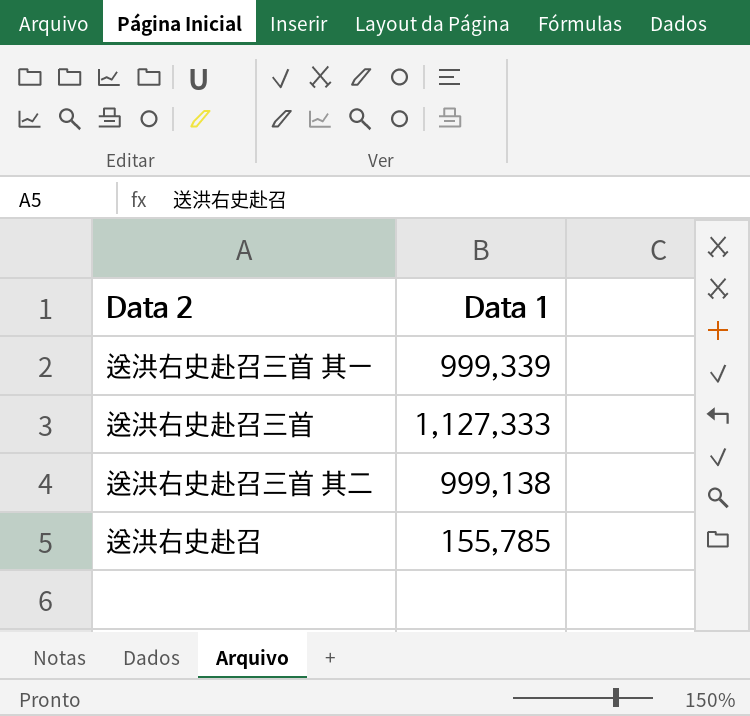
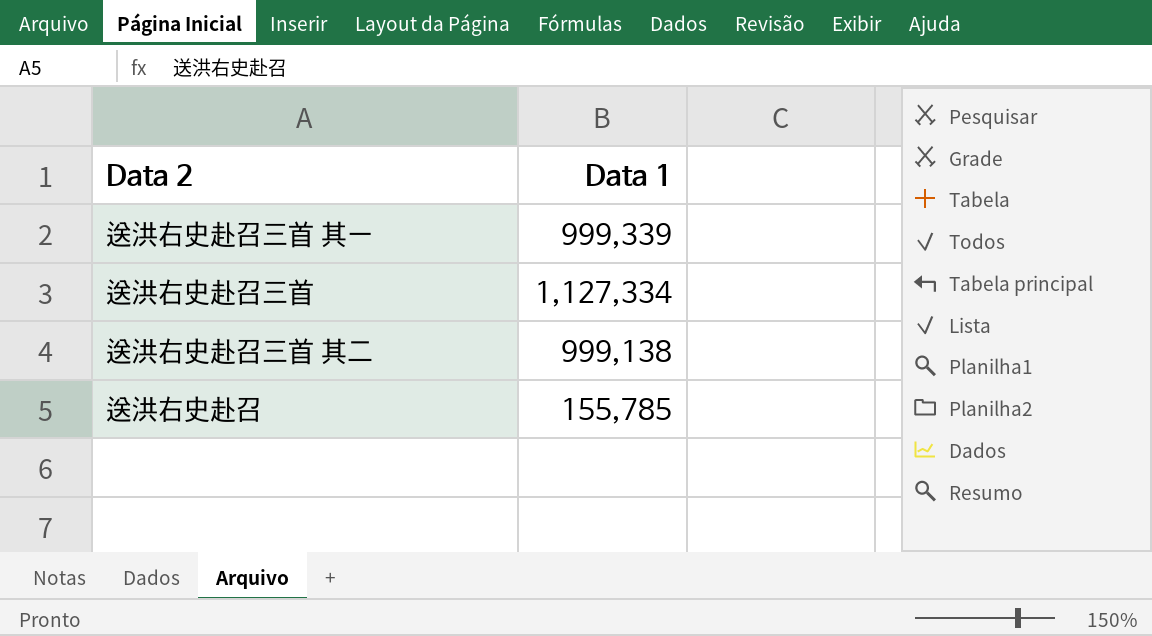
送洪右史赴召三首 | Data 1: 1,127,333 -> 1,127,334

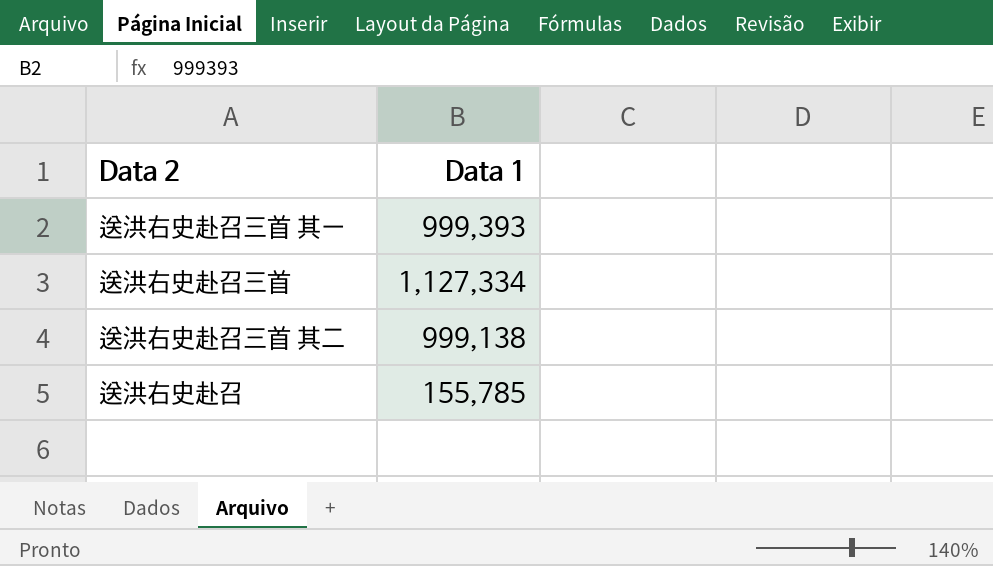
送洪右史赴召三首 其一 | Data 1: 999,339 -> 999,393

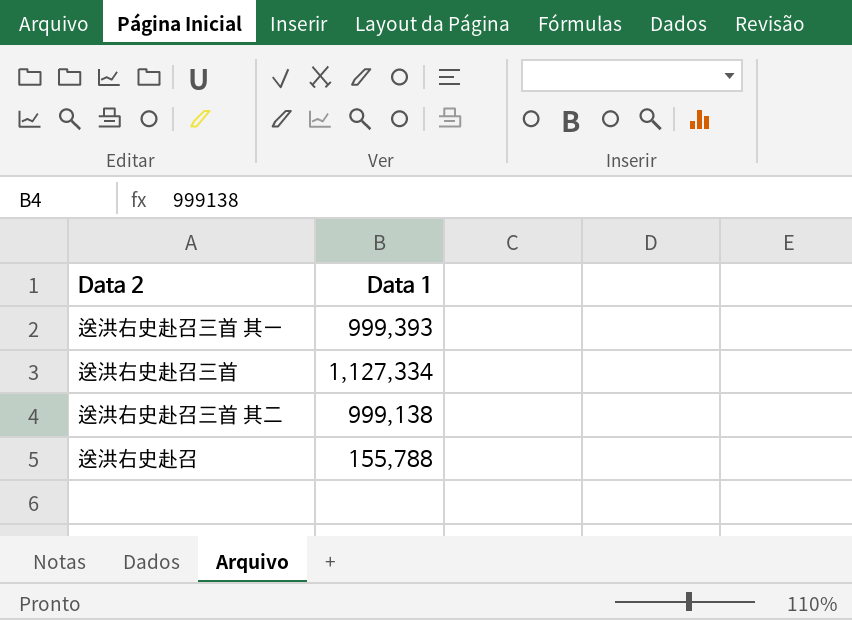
送洪右史赴召 | Data 1: 155,785 -> 155,788

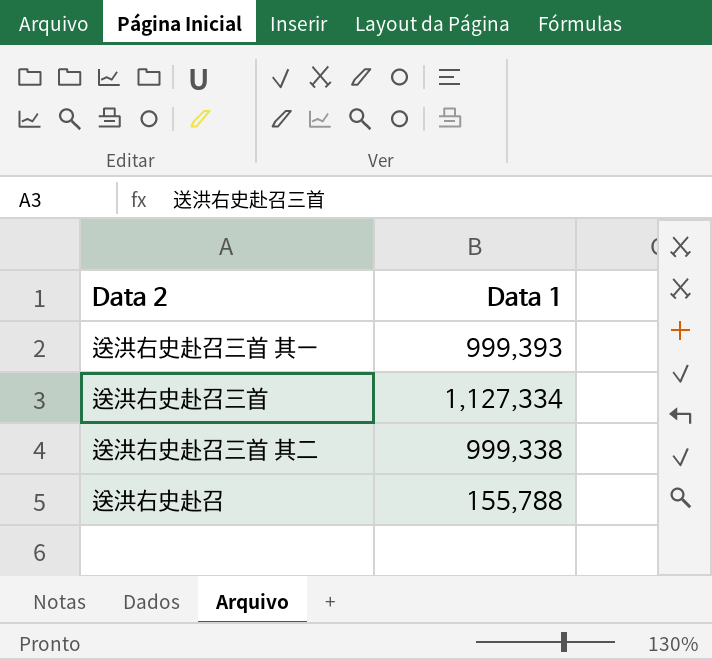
送洪右史赴召三首 其二 | Data 1: 999,138 -> 999,338

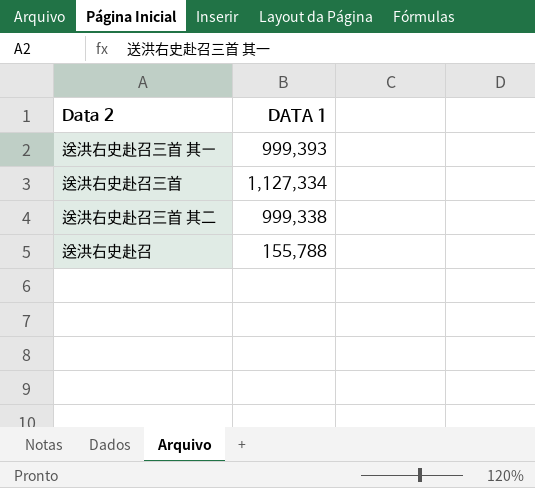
column name: Data 1 -> DATA 1

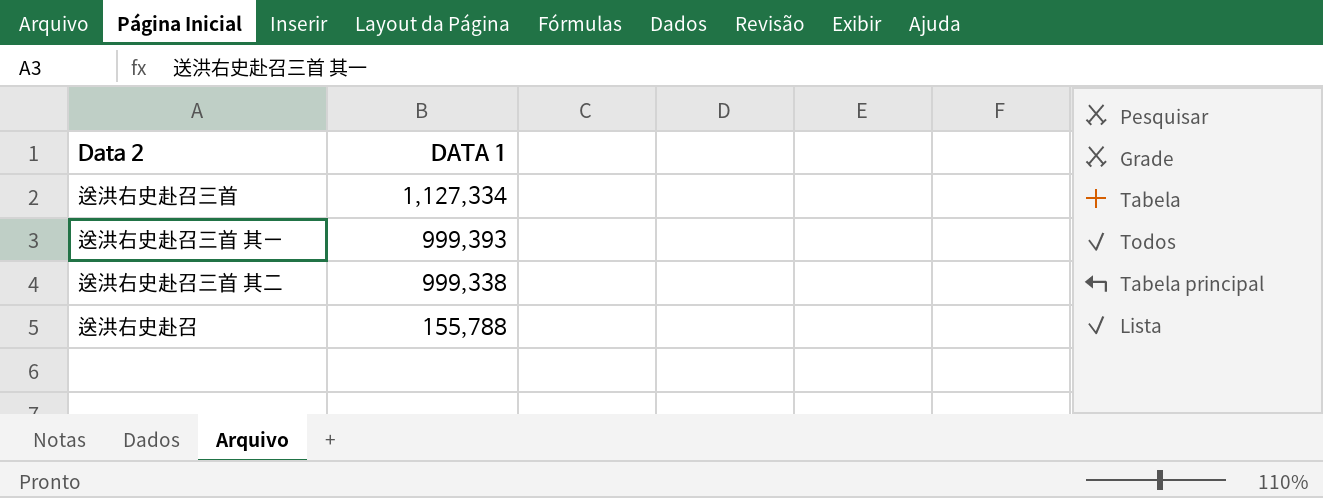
row order: none -> DATA 1 descending

